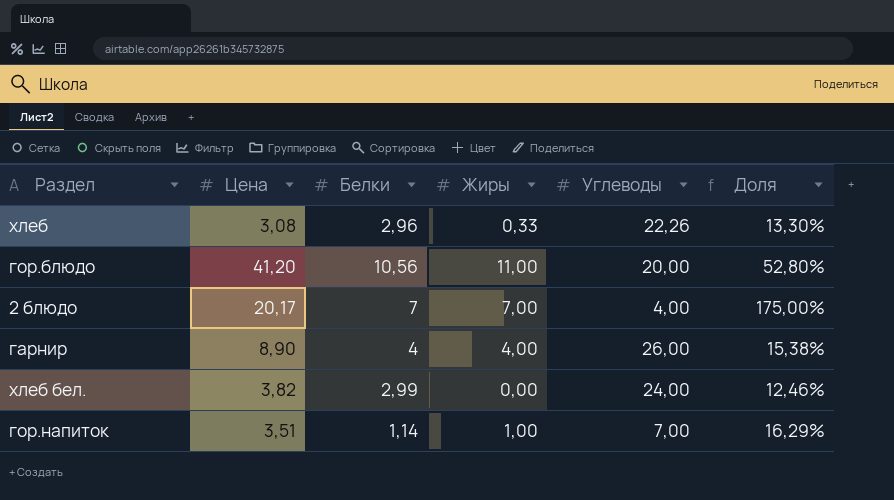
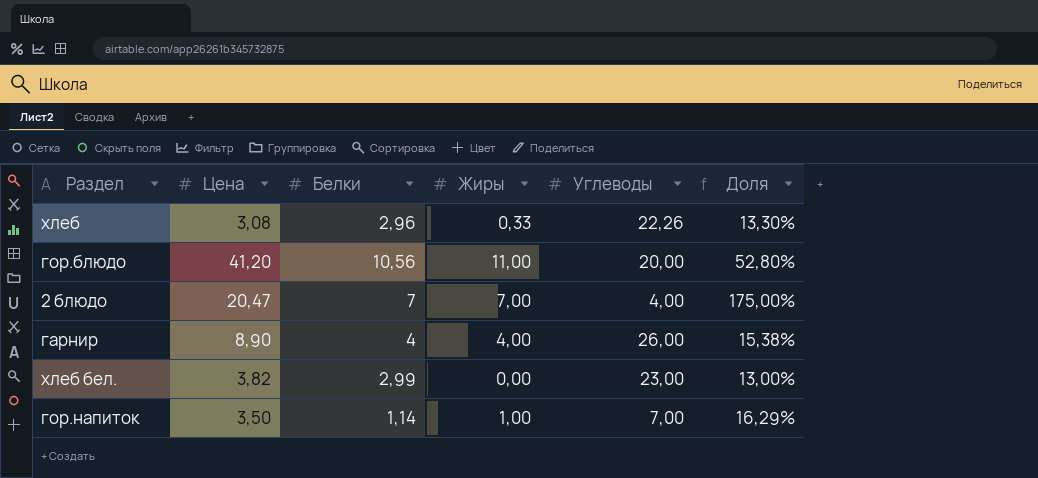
2 блюдо | Цена: 20,17 -> 20,47
хлеб бел. | Углеводы: 24,00 -> 23,00
хлеб бел. | Доля: 12,46% -> 13,00%
гор.напиток | Цена: 3,51 -> 3,50

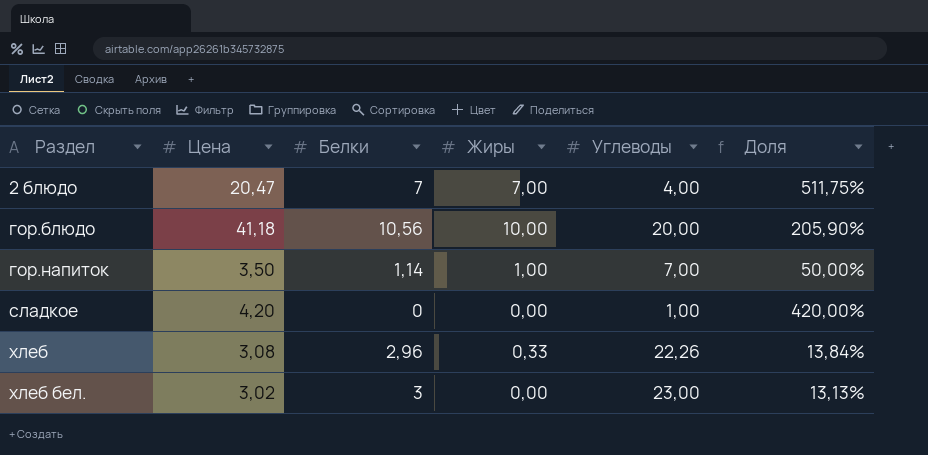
row order: none -> Раздел ascending
column Доля | formula: [Белки] / [Углеводы] -> [Цена] / [Углеводы]
row гарнир: 8,90 | 4 | 4,00 | 26,00 | 15,38% -> none
гор.блюдо | Цена: 41,20 -> 41,18
гор.блюдо | Жиры: 11,00 -> 10,00
row сладкое: none -> 4,20 | 0 | 0,00 | 1,00 | 420,00%
хлеб бел. | Цена: 3,82 -> 3,02
хлеб бел. | Белки: 2,99 -> 3

